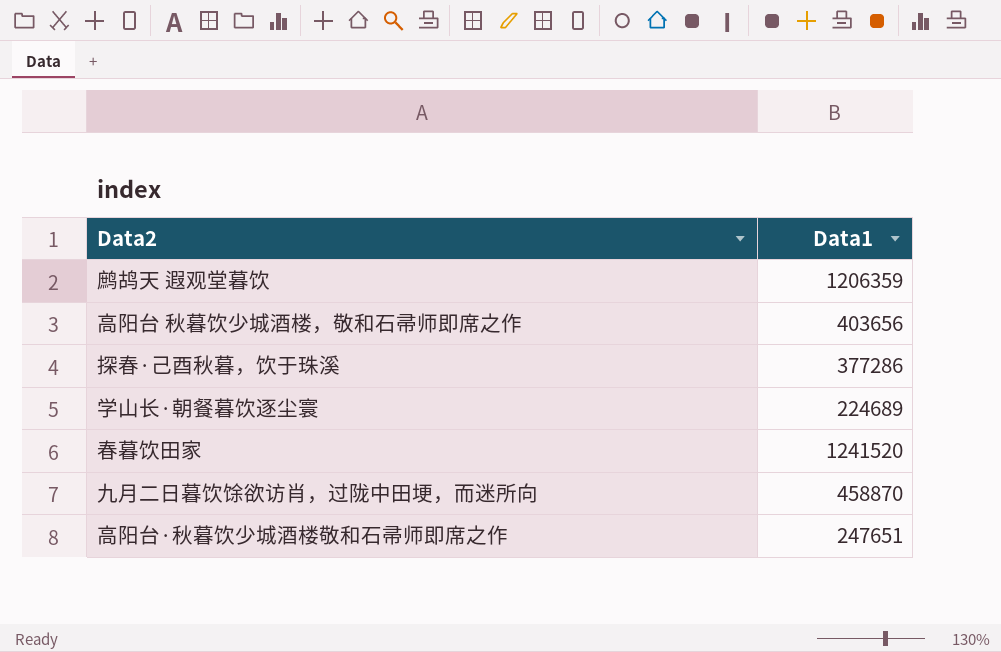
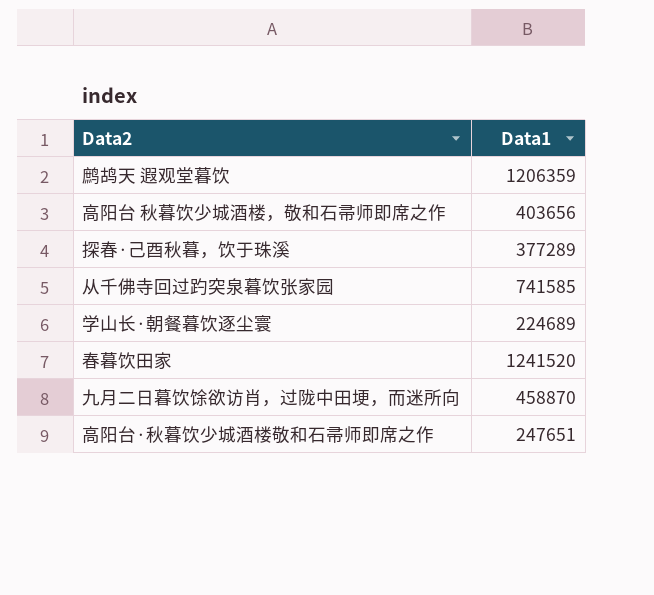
探春·己酉秋暮，饮于珠溪 | Data1: 377286 -> 377289
row 从千佛寺回过趵突泉暮饮张家园: none -> 741585

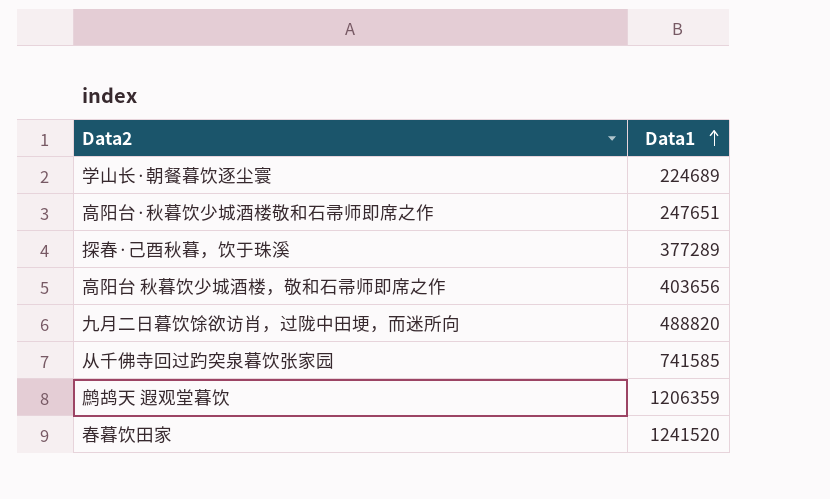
row order: none -> Data1 ascending
九月二日暮饮馀欲访肖，过陇中田埂，而迷所向 | Data1: 458870 -> 488820

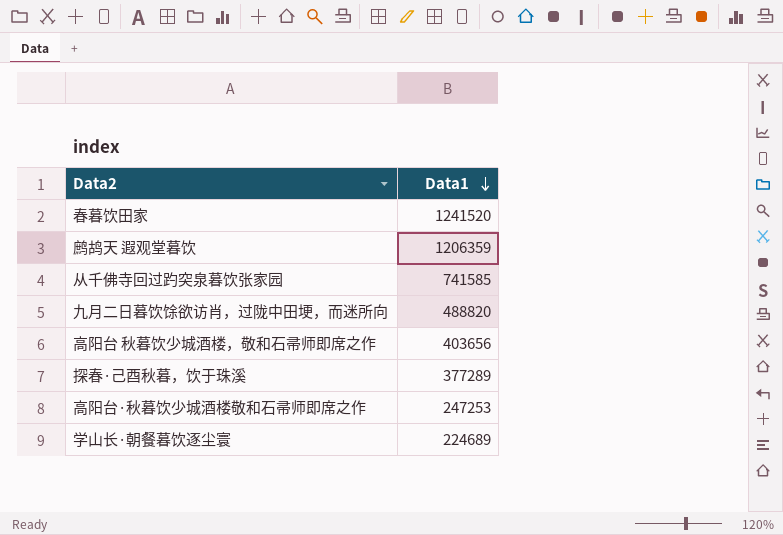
row order: Data1 ascending -> Data1 descending
高阳台·秋暮饮少城酒楼敬和石帚师即席之作 | Data1: 247651 -> 247253

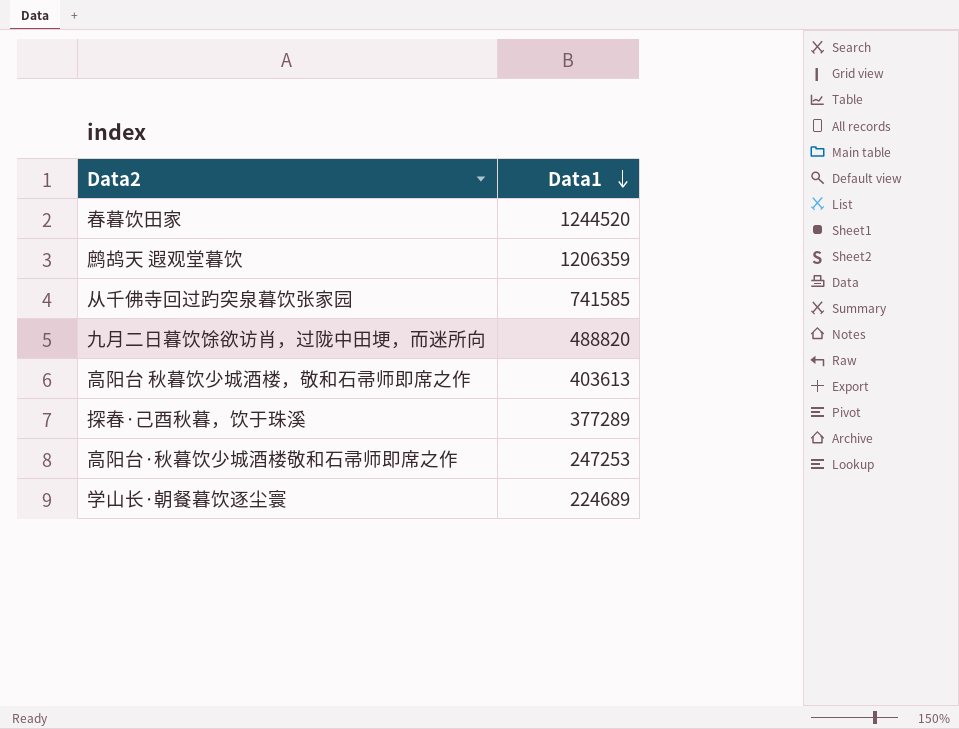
春暮饮田家 | Data1: 1241520 -> 1244520
高阳台 秋暮饮少城酒楼，敬和石帚师即席之作 | Data1: 403656 -> 403613

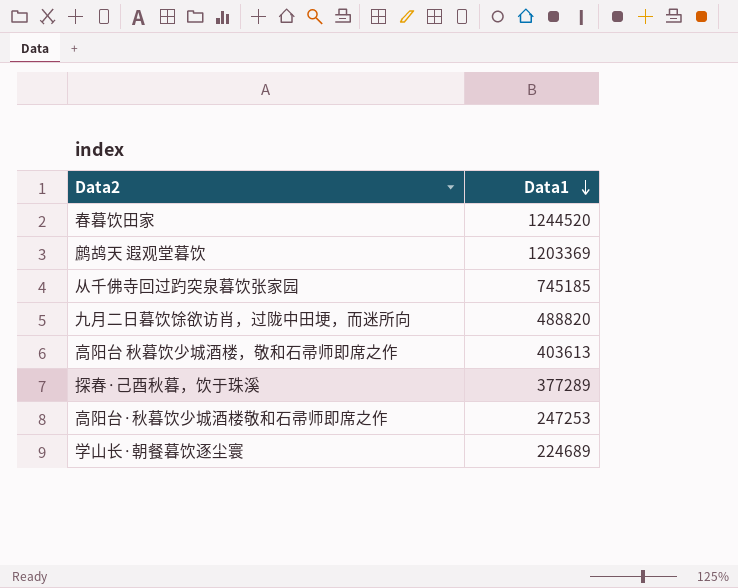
鹧鸪天 遐观堂暮饮 | Data1: 1206359 -> 1203369
从千佛寺回过趵突泉暮饮张家园 | Data1: 741585 -> 745185

